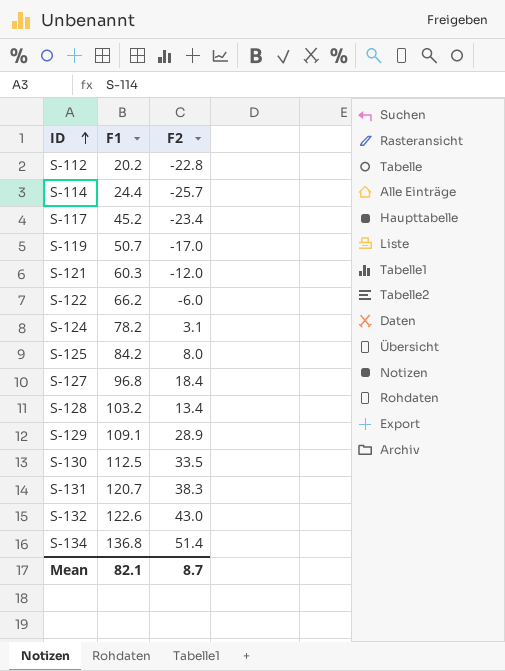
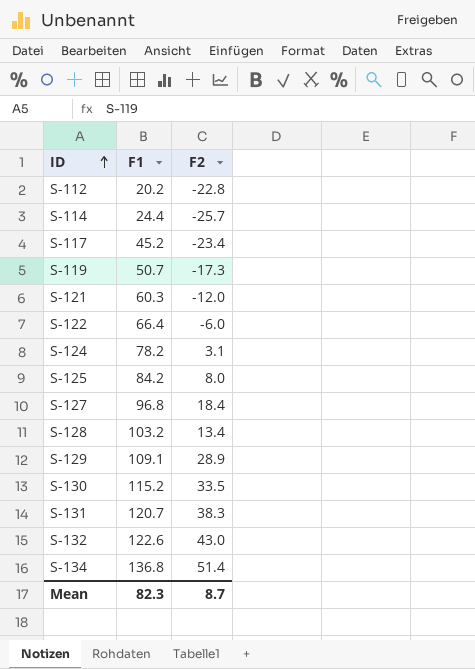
S-119 | F2: -17.0 -> -17.3
S-122 | F1: 66.2 -> 66.4
S-130 | F1: 112.5 -> 115.2
Mean | F1: 82.1 -> 82.3

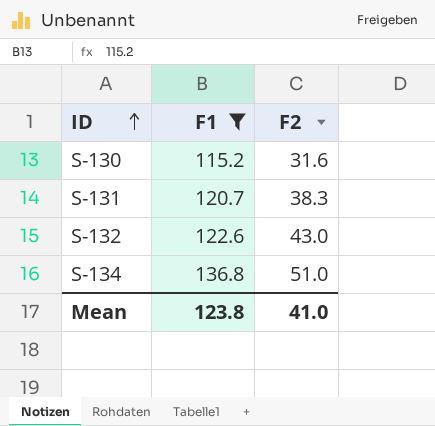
filter: none -> F1 >= 115.2
S-130 | F2: 33.5 -> 31.6
S-134 | F2: 51.4 -> 51.0
Mean | F1: 82.3 -> 123.8
Mean | F2: 8.7 -> 41.0

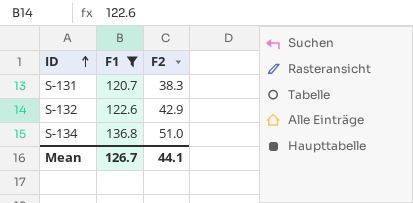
row S-130: 115.2 | 31.6 -> none
S-132 | F2: 43.0 -> 42.9
Mean | F1: 123.8 -> 126.7
Mean | F2: 41.0 -> 44.1

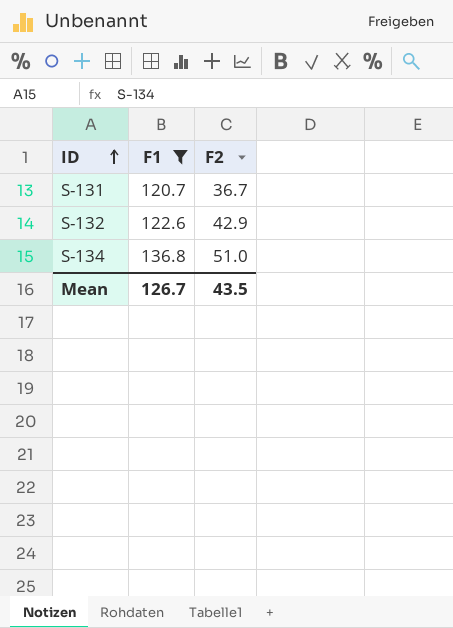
S-131 | F2: 38.3 -> 36.7
Mean | F2: 44.1 -> 43.5

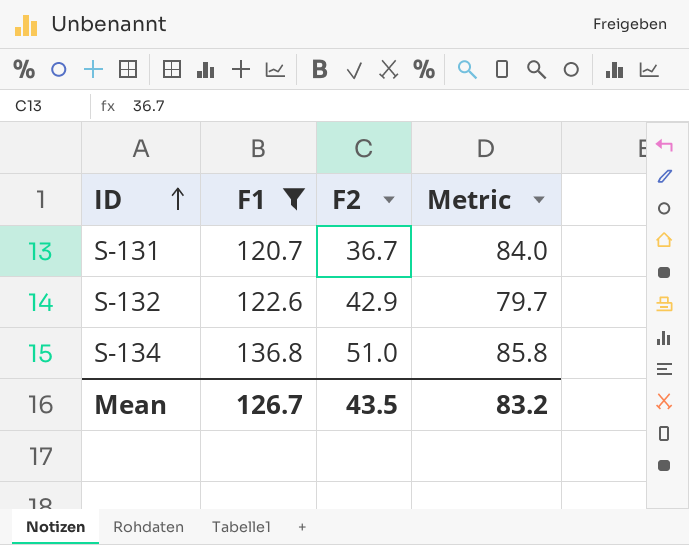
column Metric | formula: none -> [F1] - [F2]

